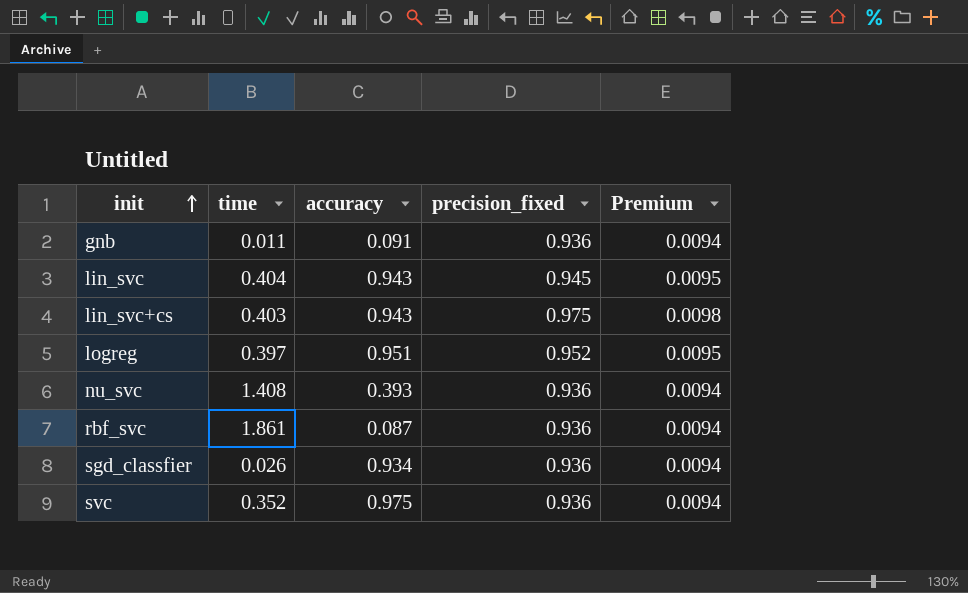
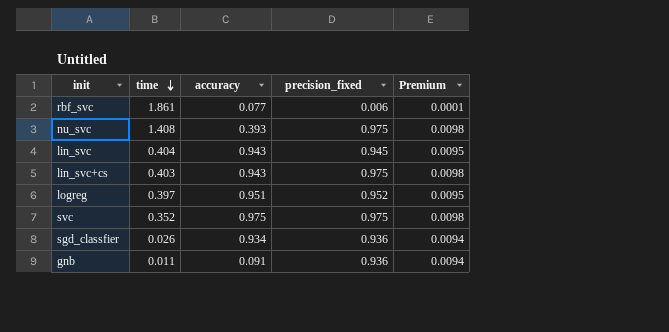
row order: init ascending -> time descending
rbf_svc | accuracy: 0.087 -> 0.077
rbf_svc | precision_fixed: 0.936 -> 0.006
rbf_svc | Premium: 0.0094 -> 0.0001
nu_svc | precision_fixed: 0.936 -> 0.975
nu_svc | Premium: 0.0094 -> 0.0098
svc | precision_fixed: 0.936 -> 0.975
svc | Premium: 0.0094 -> 0.0098

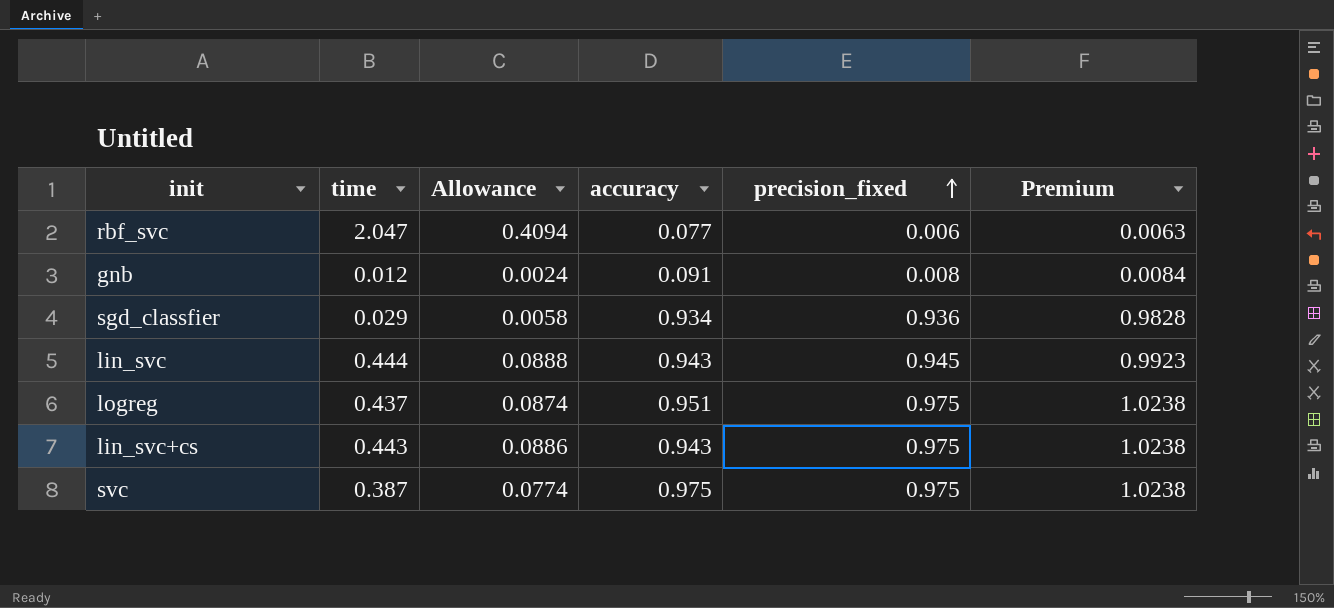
row order: time descending -> precision_fixed ascending
column Allowance | formula: none -> [time] * 0.2
column Premium | formula: [precision_fixed] * 0.01 -> [precision_fixed] * 1.05
row nu_svc: 1.408 | 0.393 | 0.975 | 0.0098 -> none
rbf_svc | time: 1.861 -> 2.047
gnb | time: 0.011 -> 0.012
gnb | precision_fixed: 0.936 -> 0.008
sgd_classfier | time: 0.026 -> 0.029
lin_svc | time: 0.404 -> 0.444
logreg | time: 0.397 -> 0.437
logreg | precision_fixed: 0.952 -> 0.975
lin_svc+cs | time: 0.403 -> 0.443
svc | time: 0.352 -> 0.387

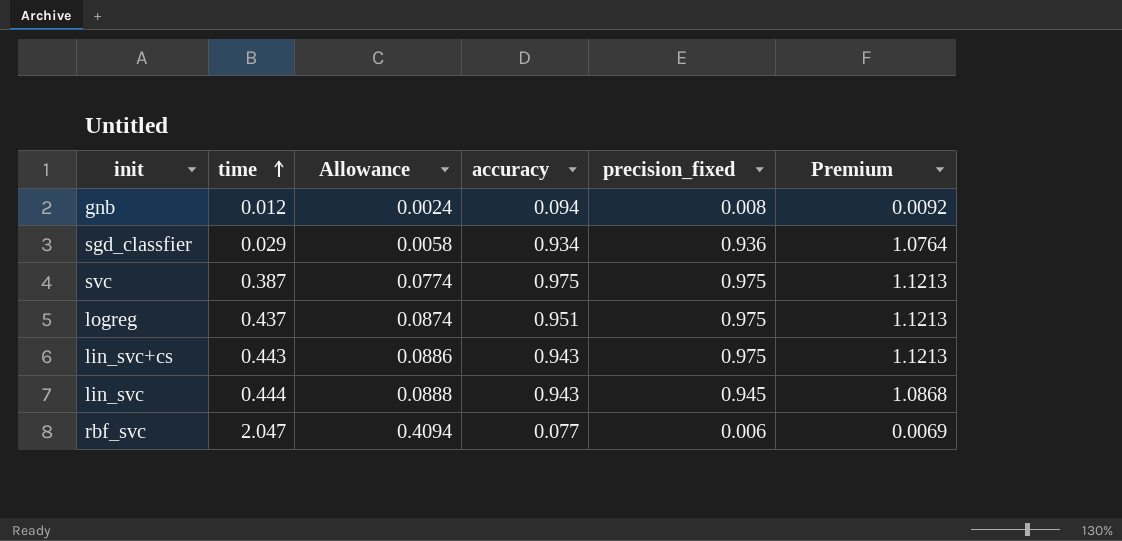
row order: precision_fixed ascending -> time ascending
column Premium | formula: [precision_fixed] * 1.05 -> [precision_fixed] * 1.15
gnb | accuracy: 0.091 -> 0.094

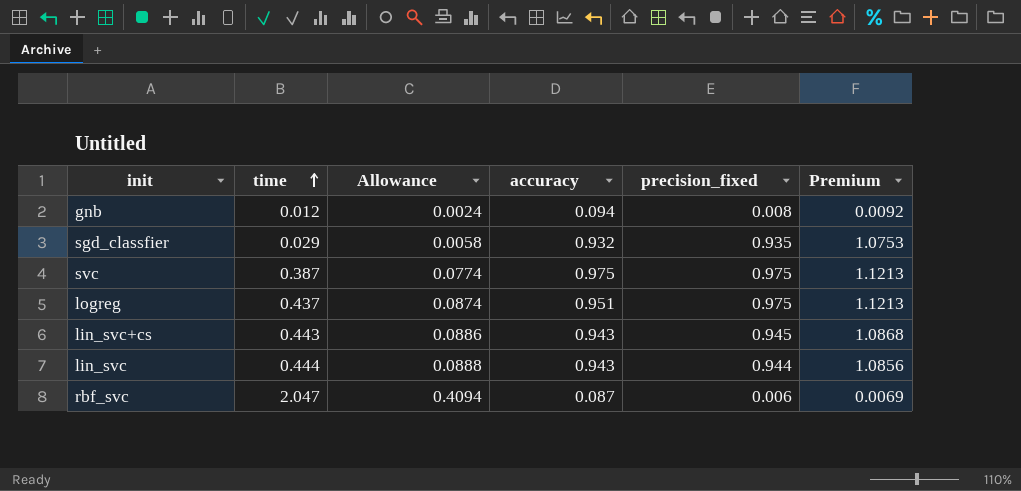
sgd_classfier | accuracy: 0.934 -> 0.932
sgd_classfier | precision_fixed: 0.936 -> 0.935
sgd_classfier | Premium: 1.0764 -> 1.0753
lin_svc+cs | precision_fixed: 0.975 -> 0.945
lin_svc+cs | Premium: 1.1213 -> 1.0868
lin_svc | precision_fixed: 0.945 -> 0.944
lin_svc | Premium: 1.0868 -> 1.0856
rbf_svc | accuracy: 0.077 -> 0.087

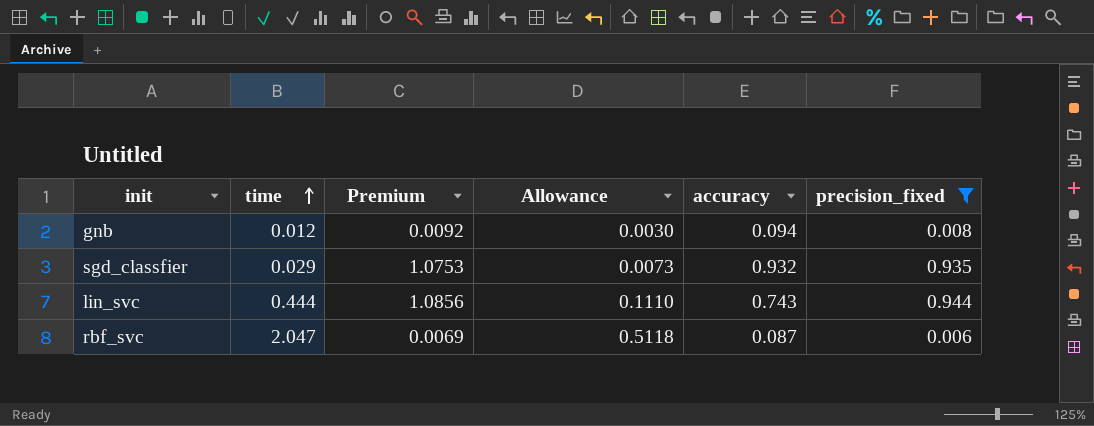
filter: none -> precision_fixed <= 0.944
column Premium | position: 6 -> 3
column Allowance | formula: [time] * 0.2 -> [time] * 0.25
lin_svc | accuracy: 0.943 -> 0.743

